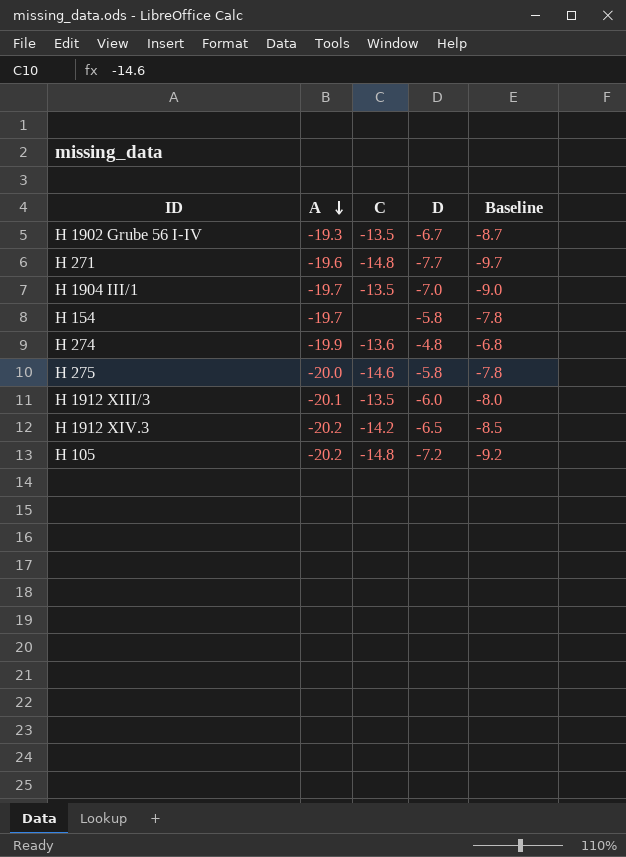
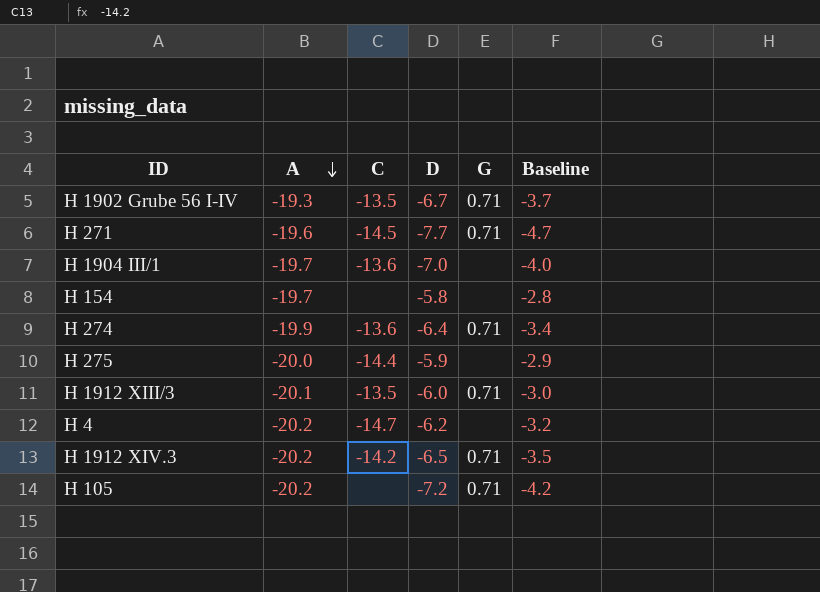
column G | position: none -> 5
column Baseline | formula: [D] - 2 -> [D] + 3
H 271 | C: -14.8 -> -14.5
H 1904 III/1 | C: -13.5 -> -13.6
H 274 | D: -4.8 -> -6.4
H 275 | C: -14.6 -> -14.4
H 275 | D: -5.8 -> -5.9
row H 4: none -> -20.2 | -14.7 | -6.2 | none | -3.2
H 105 | C: -14.8 -> none

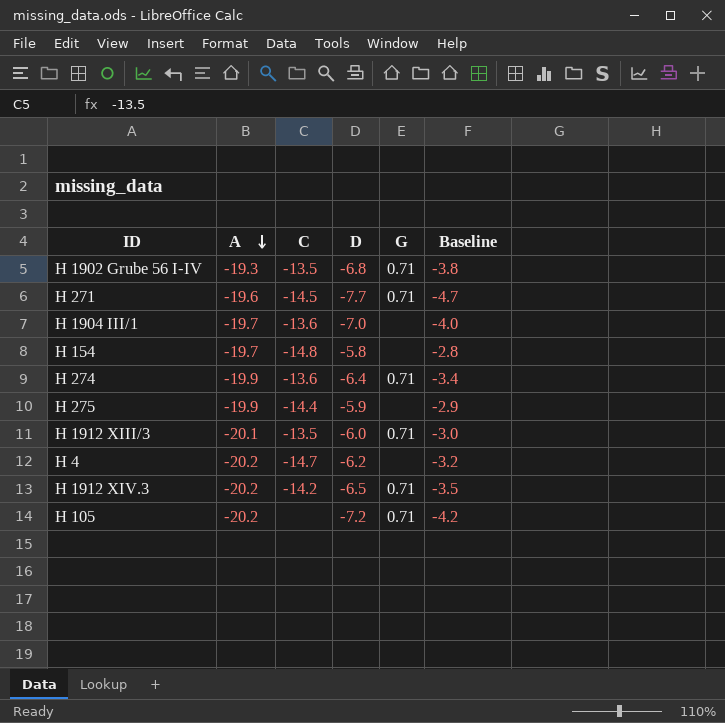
H 1902 Grube 56 I-IV | D: -6.7 -> -6.8
H 1902 Grube 56 I-IV | Baseline: -3.7 -> -3.8
H 154 | C: none -> -14.8
H 275 | A: -20.0 -> -19.9

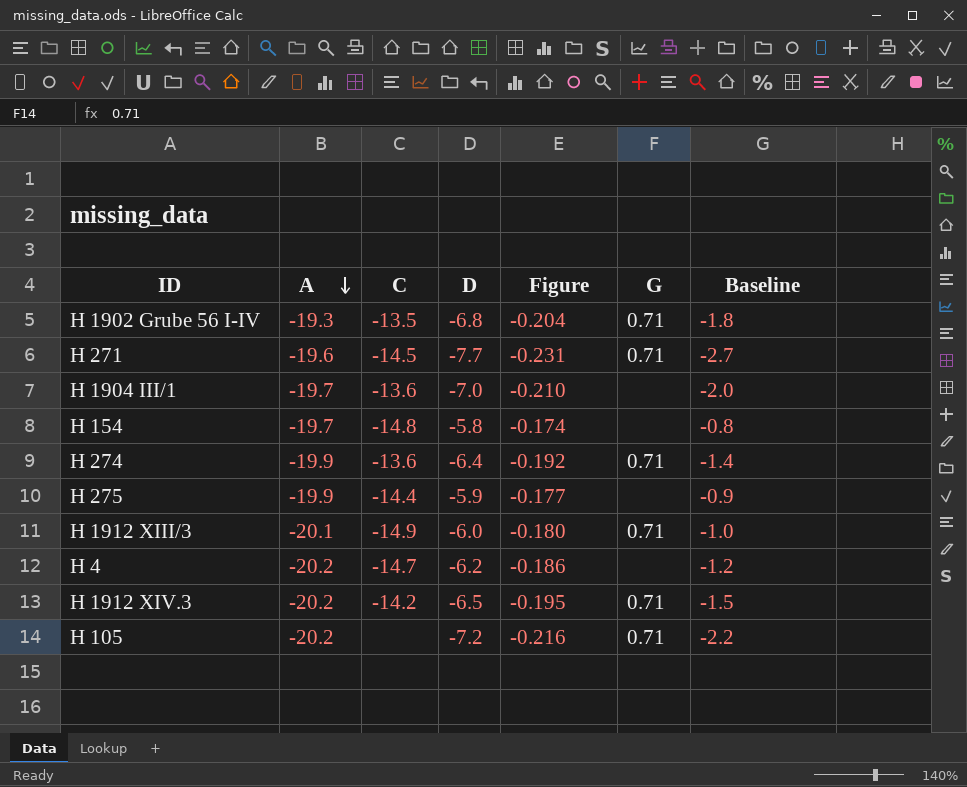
column Figure | formula: none -> [D] * 0.03
column Baseline | formula: [D] + 3 -> [D] + 5
H 1912 XIII/3 | C: -13.5 -> -14.9

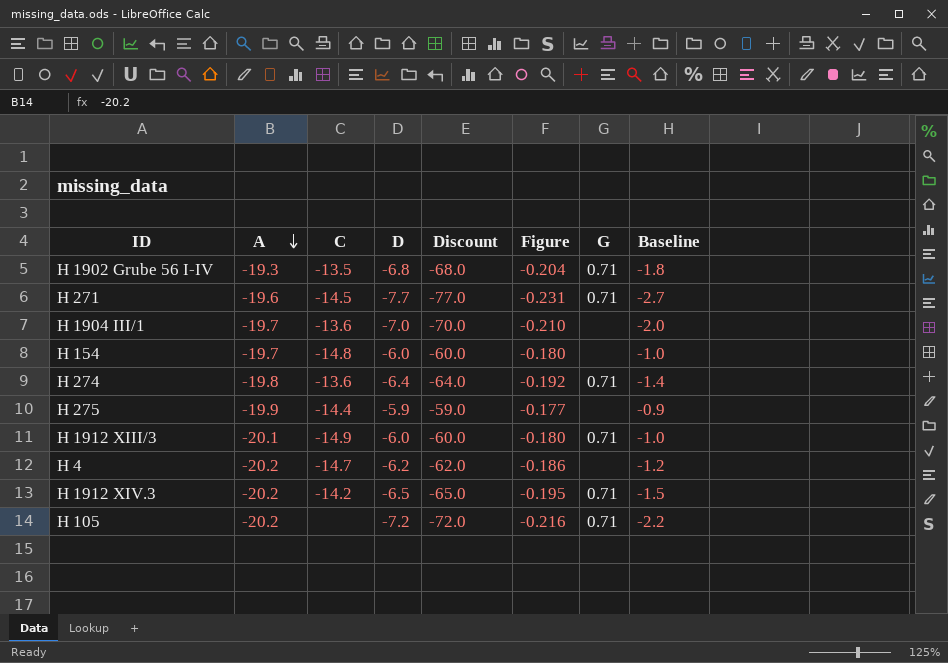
column Discount | formula: none -> [D] * 10
H 154 | D: -5.8 -> -6.0
H 154 | Figure: -0.174 -> -0.180
H 154 | Baseline: -0.8 -> -1.0
H 274 | A: -19.9 -> -19.8

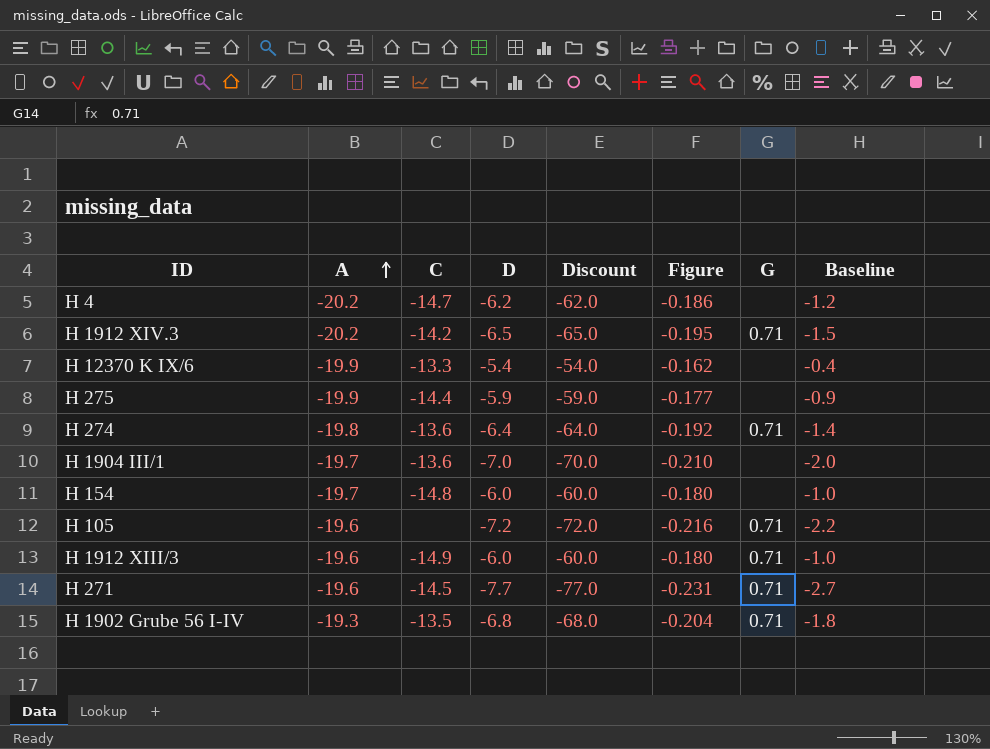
row order: A descending -> A ascending
row H 12370 K IX/6: none -> -19.9 | -13.3 | -5.4 | -54.0 | -0.162 | none | -0.4
H 105 | A: -20.2 -> -19.6
H 1912 XIII/3 | A: -20.1 -> -19.6

